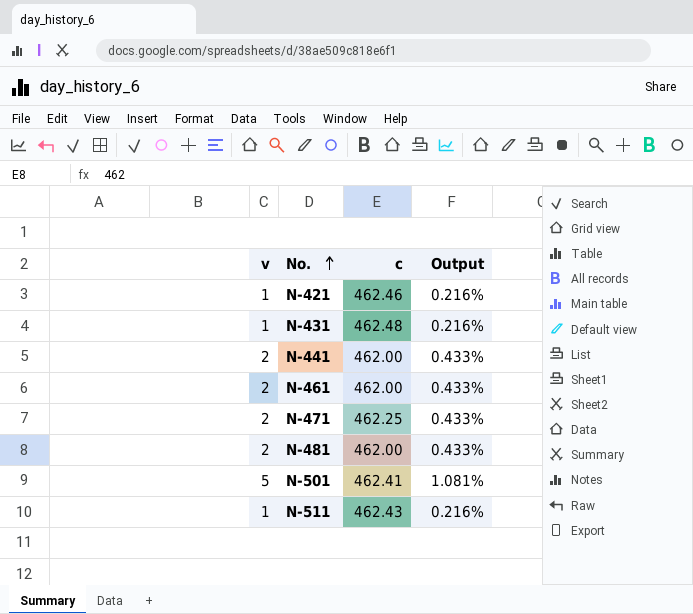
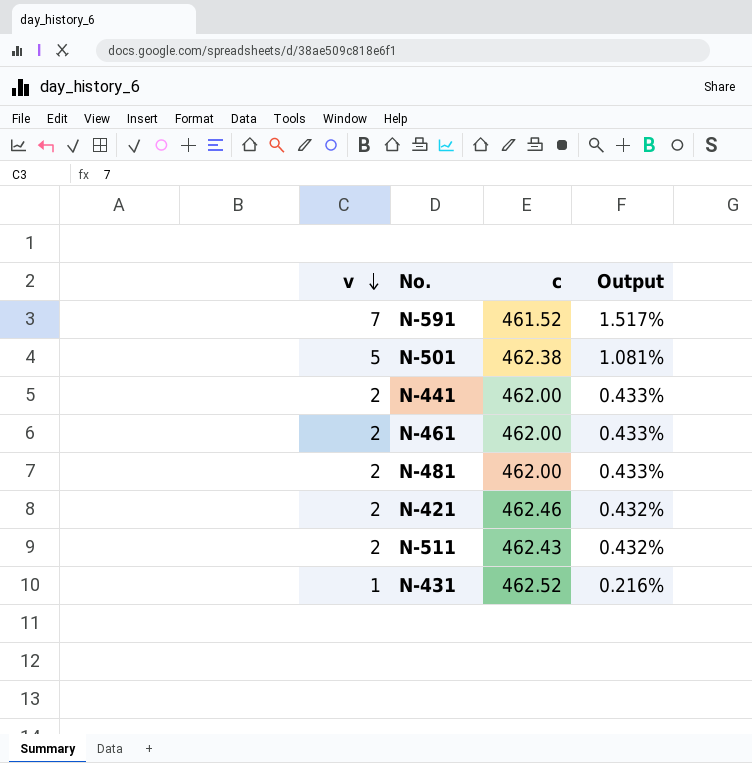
row order: No. ascending -> v descending
row N-471: 2 | 462.25 | 0.433% -> none
row N-591: none -> 7 | 461.52 | 1.517%
N-501 | c: 462.41 -> 462.38
N-421 | v: 1 -> 2
N-421 | Output: 0.216% -> 0.432%
N-511 | v: 1 -> 2
N-511 | Output: 0.216% -> 0.432%
N-431 | c: 462.48 -> 462.52

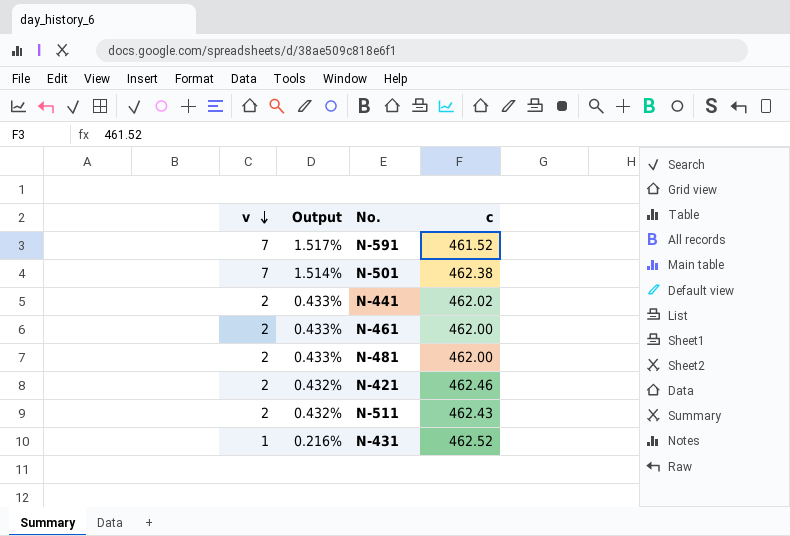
column Output | position: 4 -> 2
N-501 | v: 5 -> 7
N-501 | Output: 1.081% -> 1.514%
N-441 | c: 462.00 -> 462.02

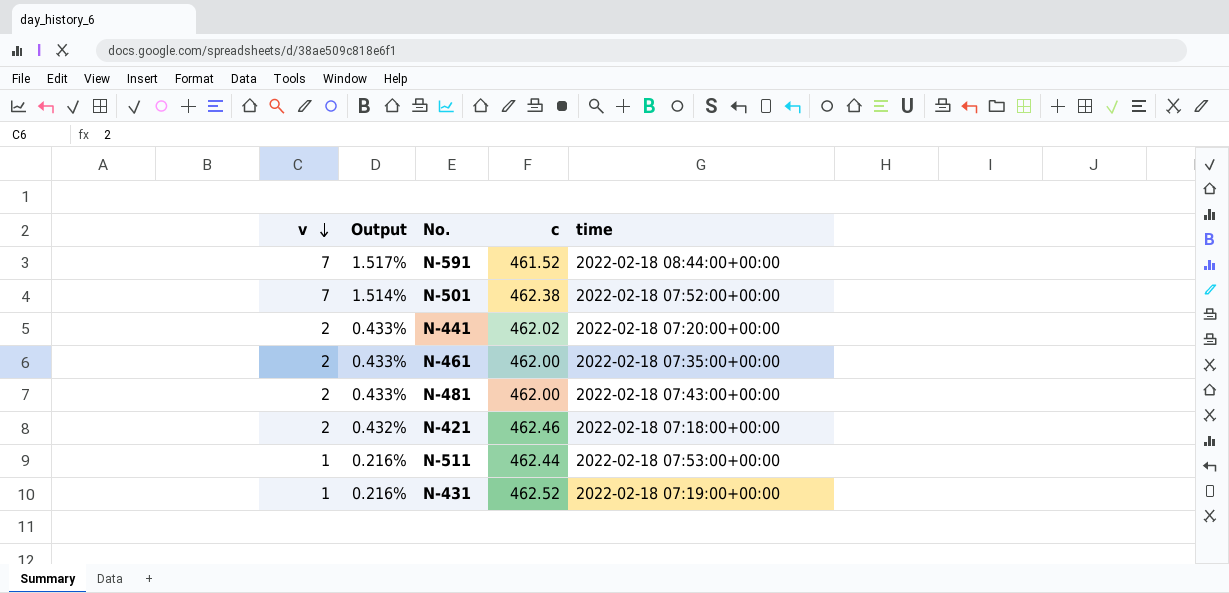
column time | position: none -> 5
N-511 | v: 2 -> 1
N-511 | Output: 0.432% -> 0.216%
N-511 | c: 462.43 -> 462.44

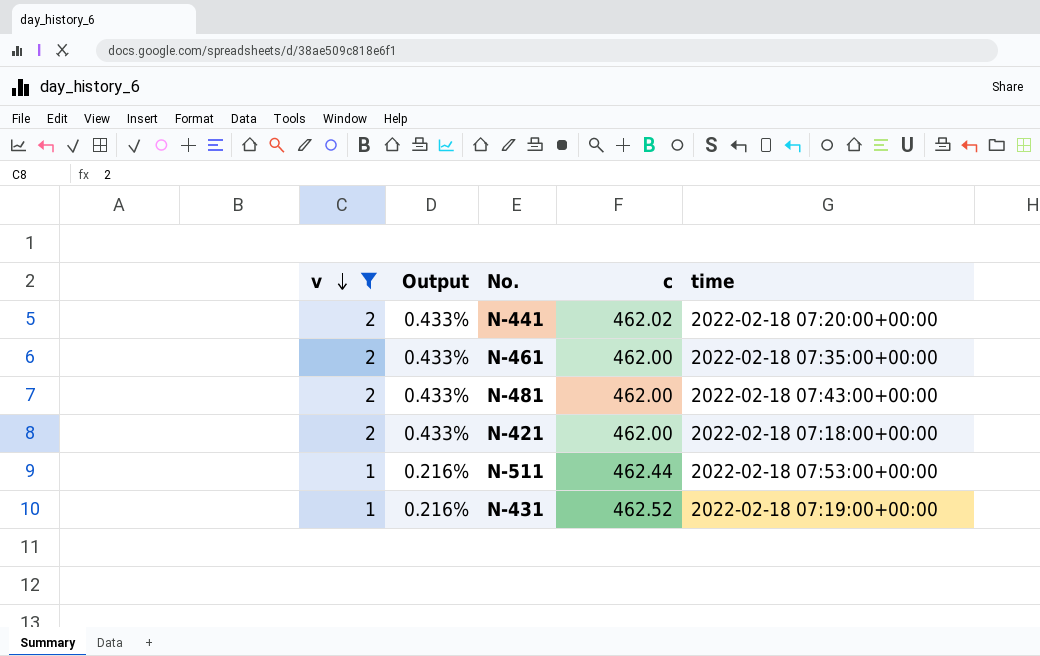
filter: none -> v != 7
N-421 | Output: 0.432% -> 0.433%
N-421 | c: 462.46 -> 462.00

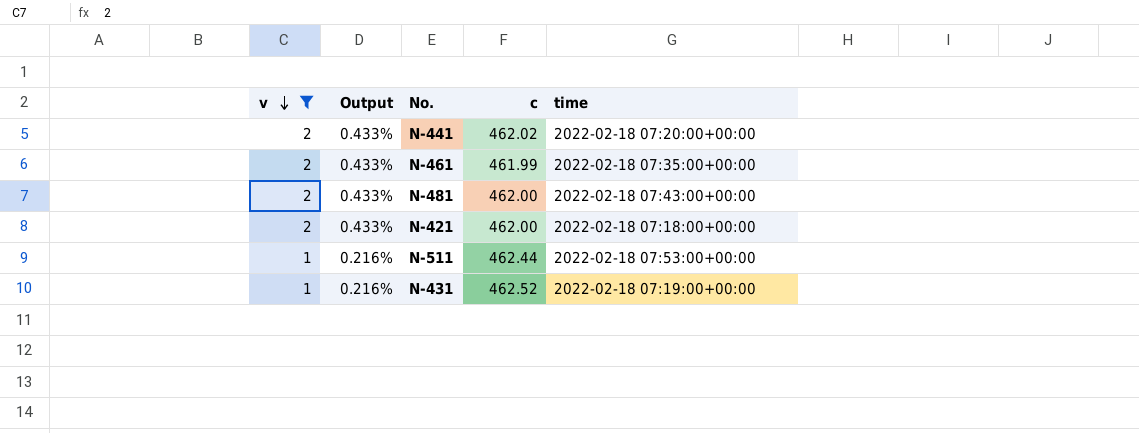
N-461 | c: 462.00 -> 461.99

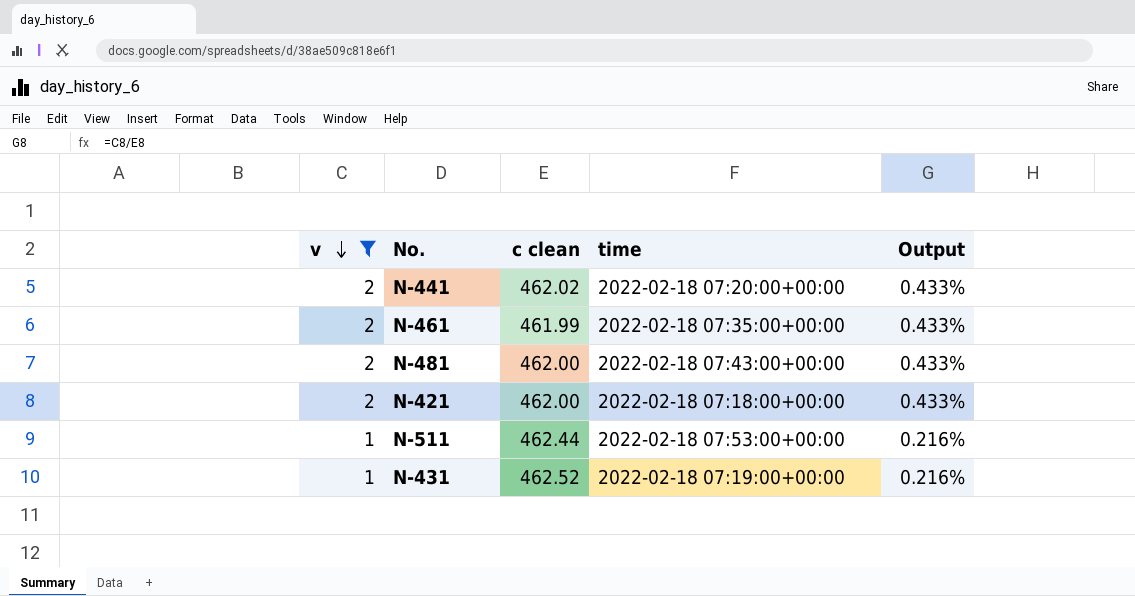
column name: c -> c clean
column Output | position: 2 -> 5

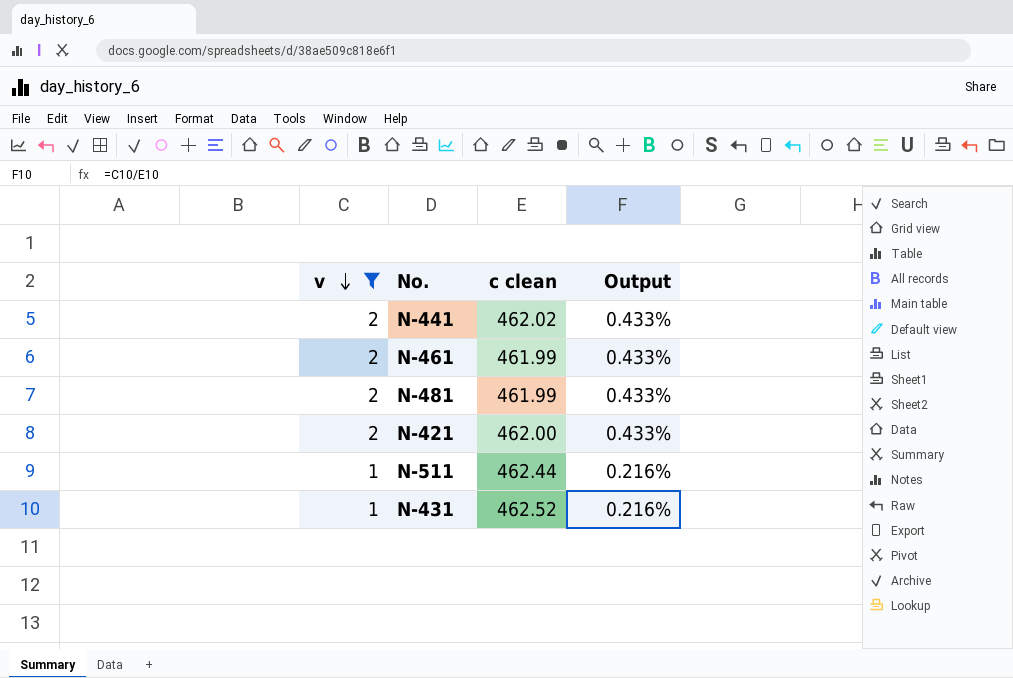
column time | position: 4 -> none
N-481 | c clean: 462.00 -> 461.99

